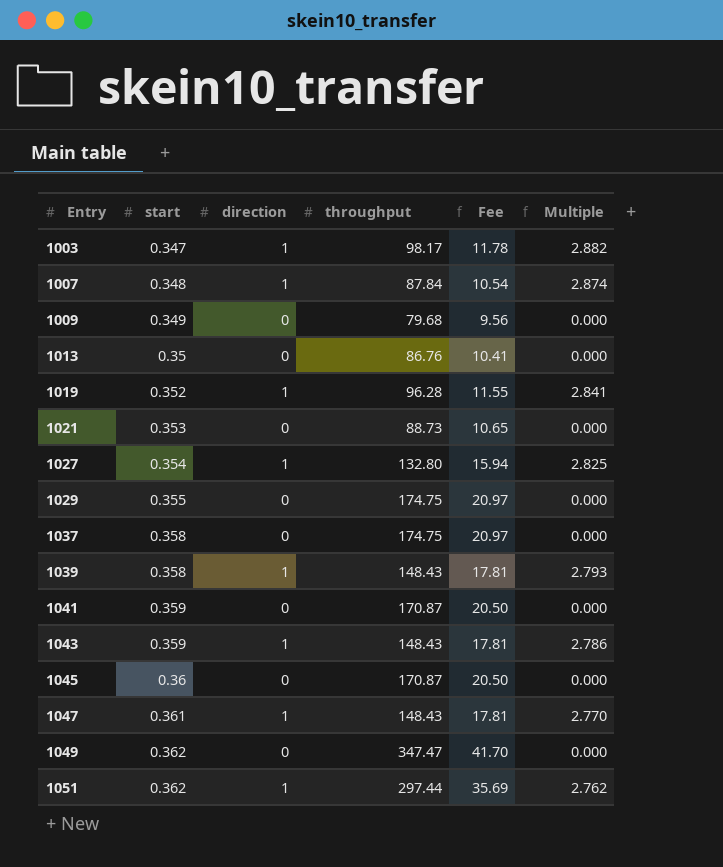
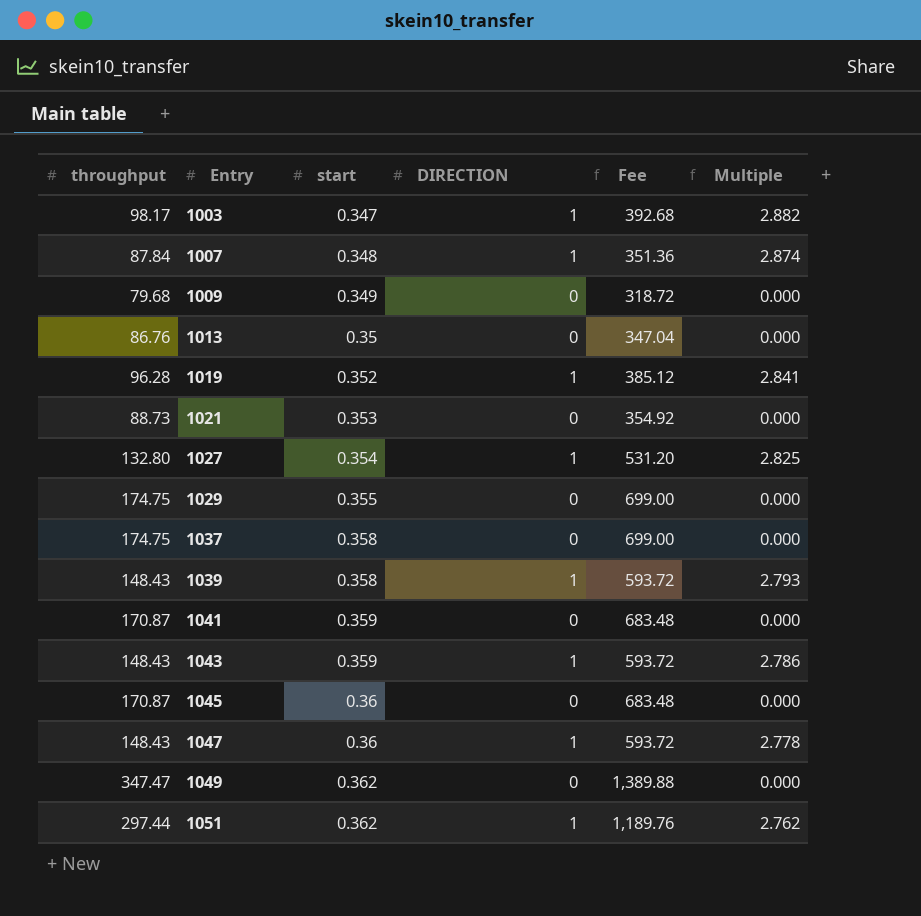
column throughput | position: 4 -> 1
column name: direction -> DIRECTION
column Fee | formula: [throughput] * 0.12 -> [throughput] * 4
1047 | start: 0.361 -> 0.36
1047 | Multiple: 2.770 -> 2.778

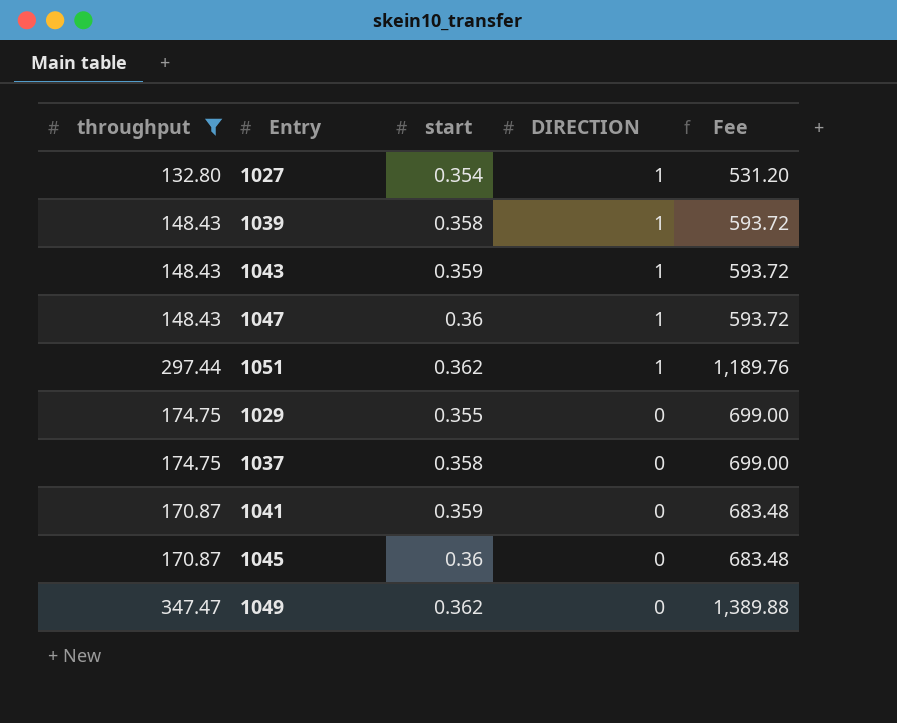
filter: none -> throughput >= 132.80
row order: Entry ascending -> DIRECTION descending
column Multiple | formula: [DIRECTION] / [start] -> none

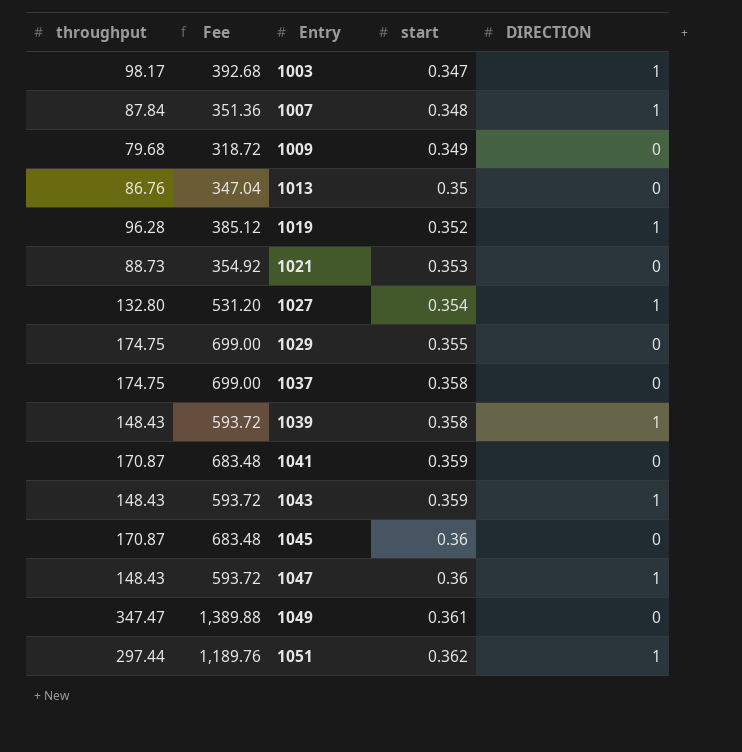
filter: throughput >= 132.80 -> none
row order: DIRECTION descending -> Entry ascending
column Fee | position: 5 -> 2
1049 | start: 0.362 -> 0.361

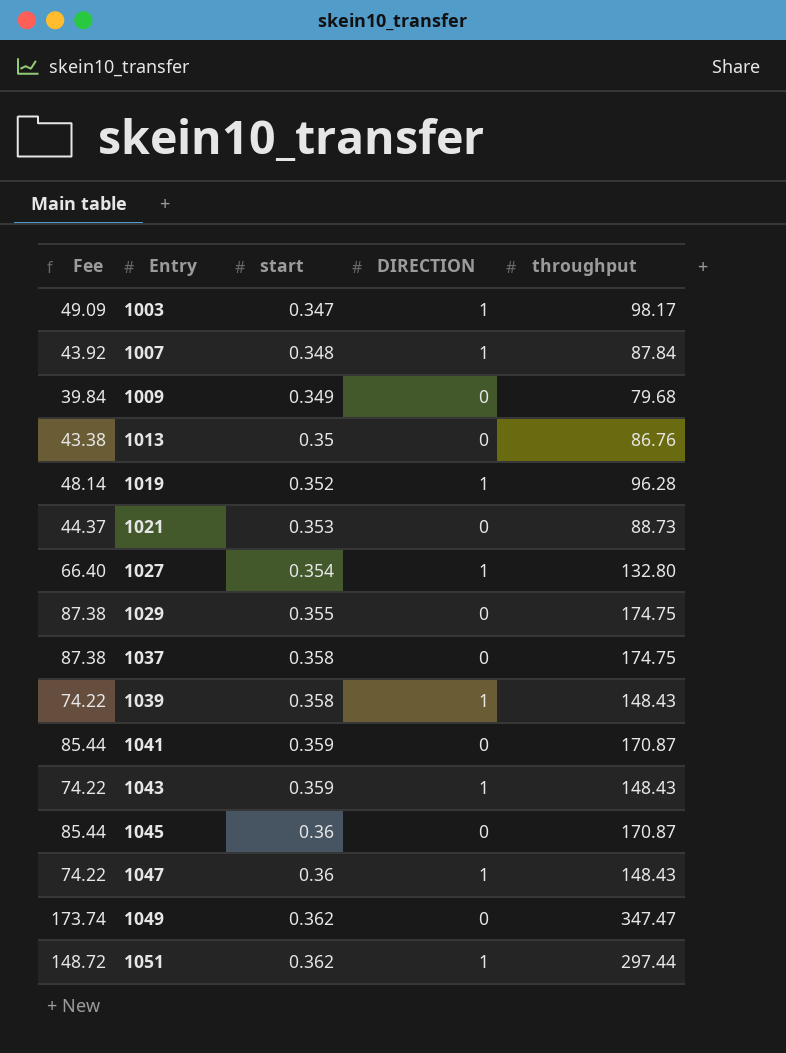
column Fee | formula: [throughput] * 4 -> [throughput] * 0.5
column throughput | position: 1 -> 5
1049 | start: 0.361 -> 0.362

